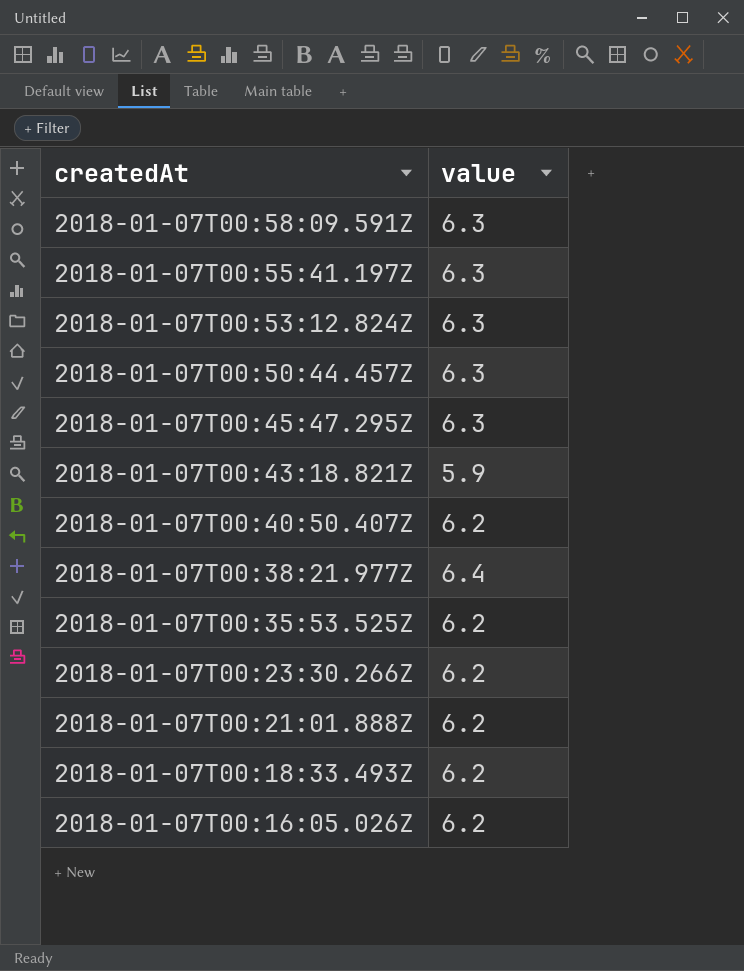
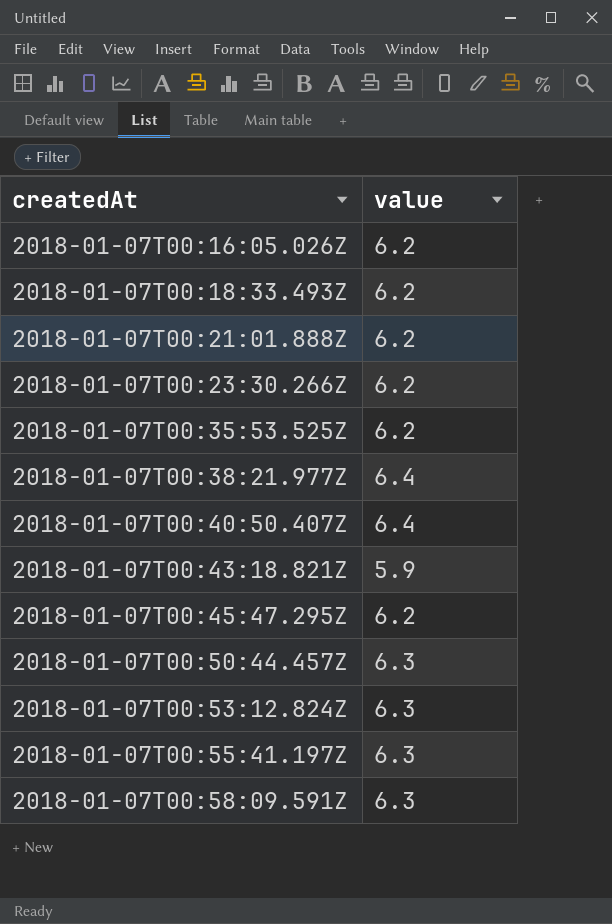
row order: createdAt descending -> createdAt ascending
2018-01-07T00:40:50.407Z | value: 6.2 -> 6.4
2018-01-07T00:45:47.295Z | value: 6.3 -> 6.2

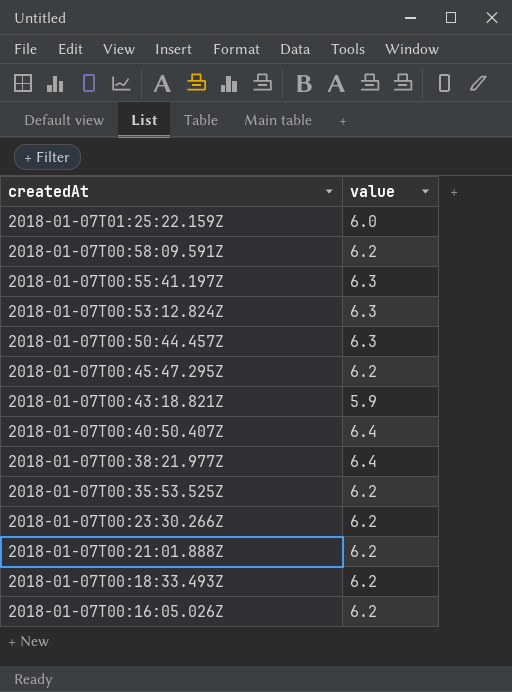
row order: createdAt ascending -> createdAt descending
row 2018-01-07T01:25:22.159Z: none -> 6.0
2018-01-07T00:58:09.591Z | value: 6.3 -> 6.2

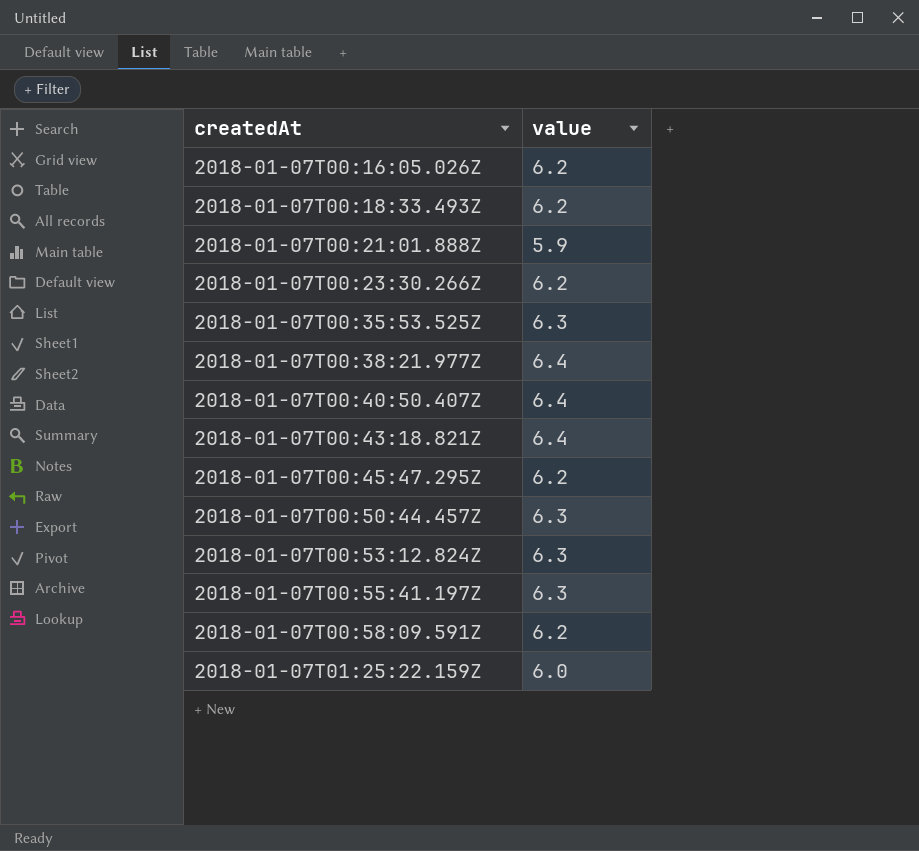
row order: createdAt descending -> createdAt ascending
2018-01-07T00:21:01.888Z | value: 6.2 -> 5.9
2018-01-07T00:35:53.525Z | value: 6.2 -> 6.3
2018-01-07T00:43:18.821Z | value: 5.9 -> 6.4

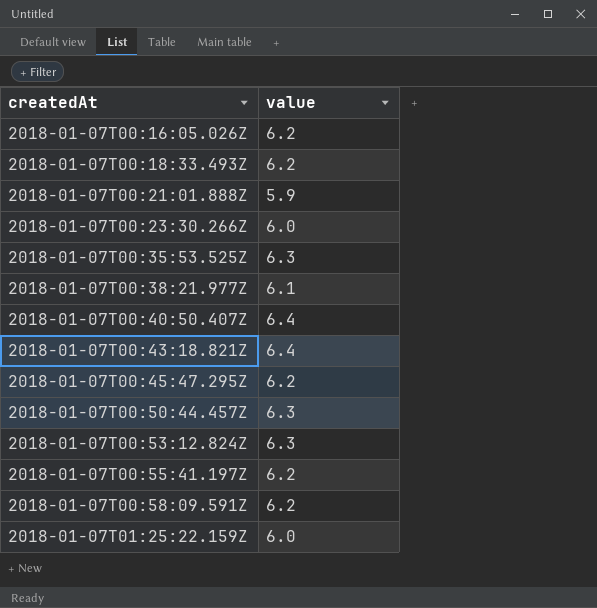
2018-01-07T00:23:30.266Z | value: 6.2 -> 6.0
2018-01-07T00:38:21.977Z | value: 6.4 -> 6.1
2018-01-07T00:55:41.197Z | value: 6.3 -> 6.2

